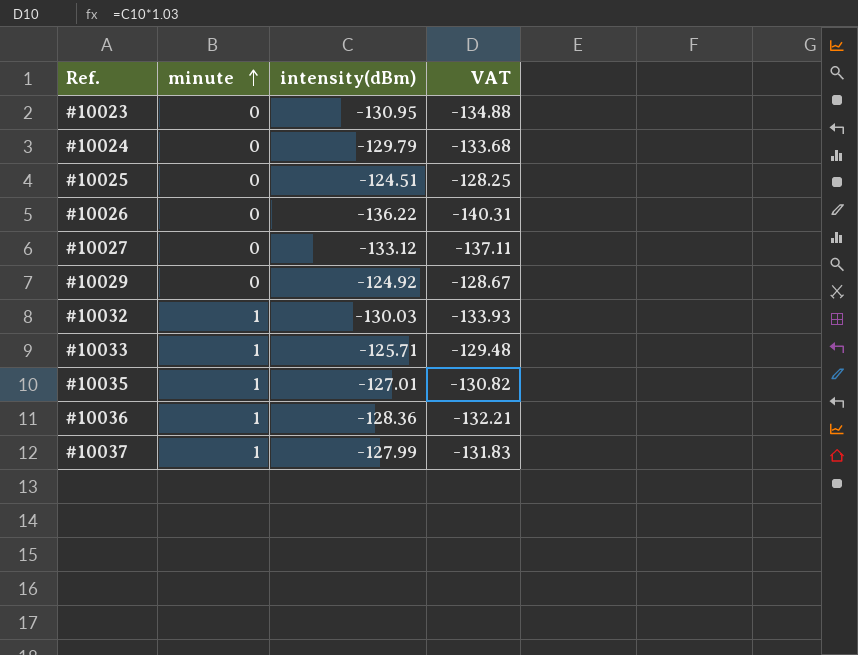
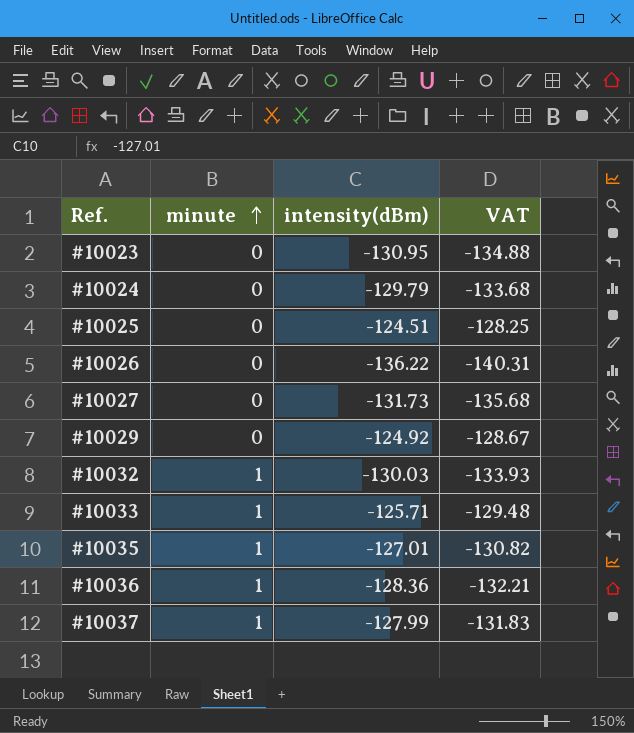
#10027 | intensity(dBm): -133.12 -> -131.73
#10027 | VAT: -137.11 -> -135.68

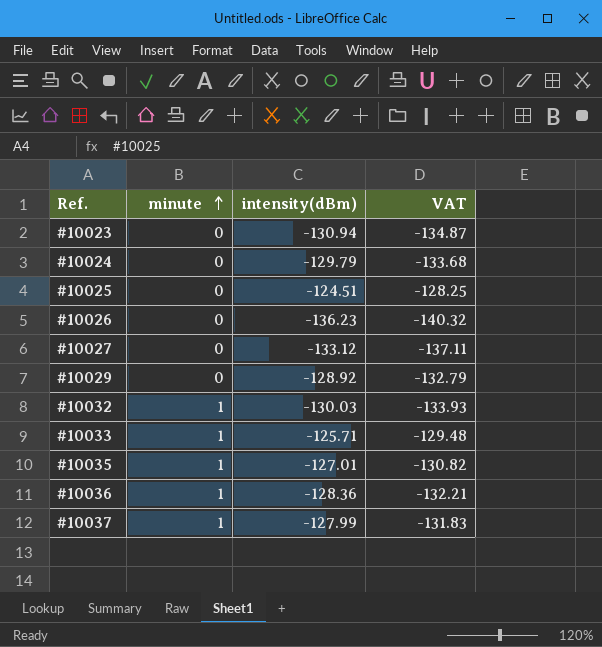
#10023 | intensity(dBm): -130.95 -> -130.94
#10023 | VAT: -134.88 -> -134.87
#10026 | intensity(dBm): -136.22 -> -136.23
#10026 | VAT: -140.31 -> -140.32
#10027 | intensity(dBm): -131.73 -> -133.12
#10027 | VAT: -135.68 -> -137.11
#10029 | intensity(dBm): -124.92 -> -128.92
#10029 | VAT: -128.67 -> -132.79

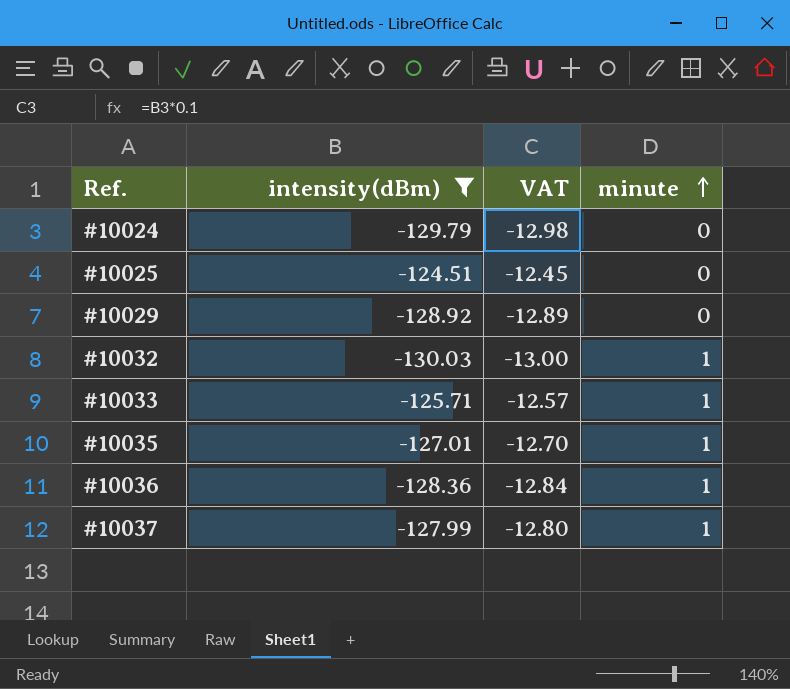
filter: none -> intensity(dBm) >= -130.03
column VAT | formula: [intensity(dBm)] * 1.03 -> [intensity(dBm)] * 0.1
column minute | position: 2 -> 4

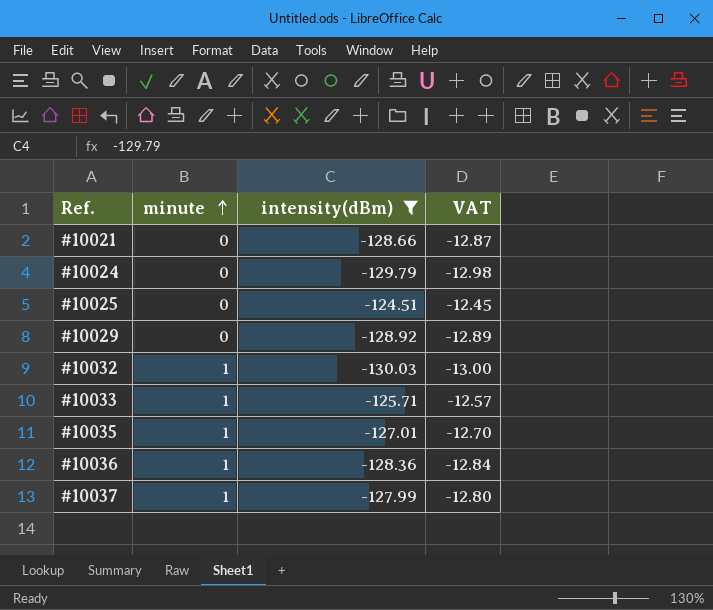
column minute | position: 4 -> 2
row #10021: none -> 0 | -128.66 | -12.87

